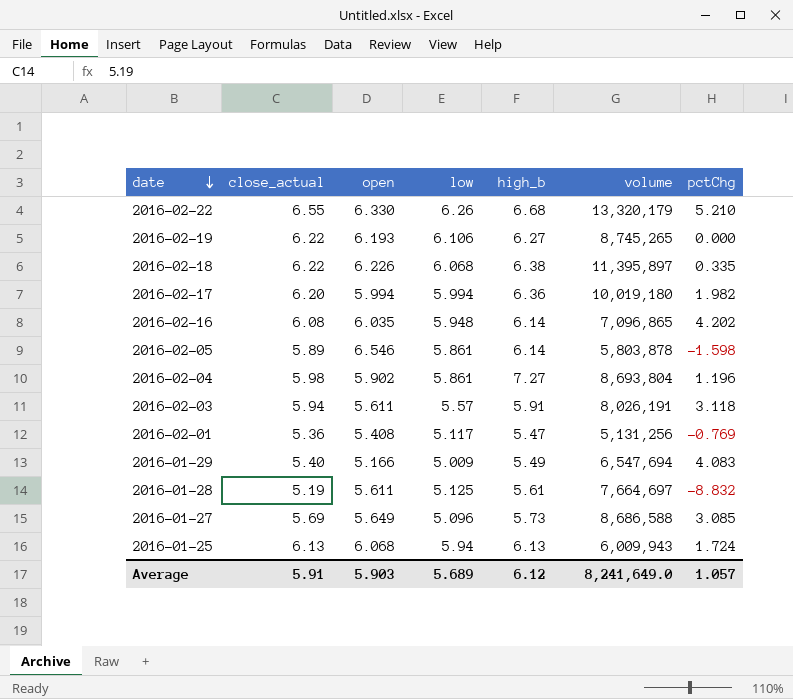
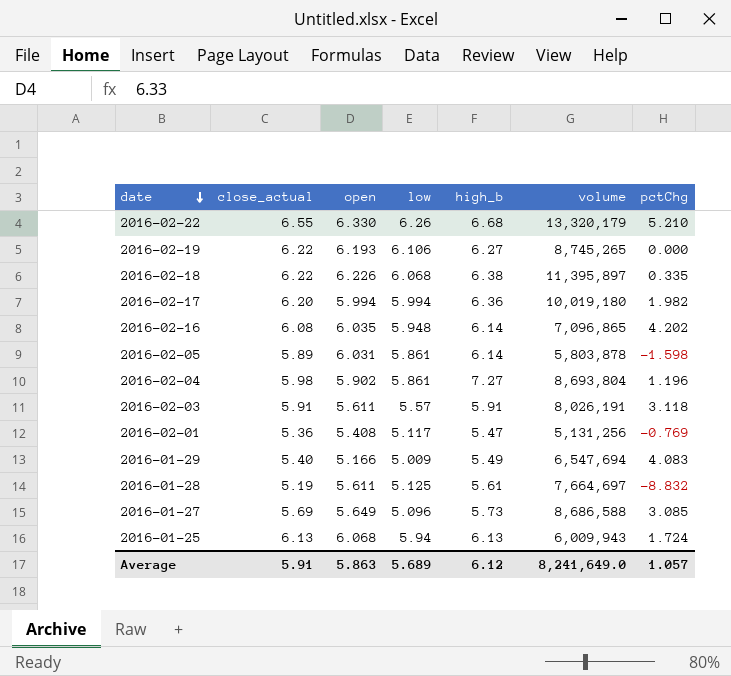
2016-02-05 | open: 6.546 -> 6.031
2016-02-03 | close_actual: 5.94 -> 5.91
Average | open: 5.903 -> 5.863

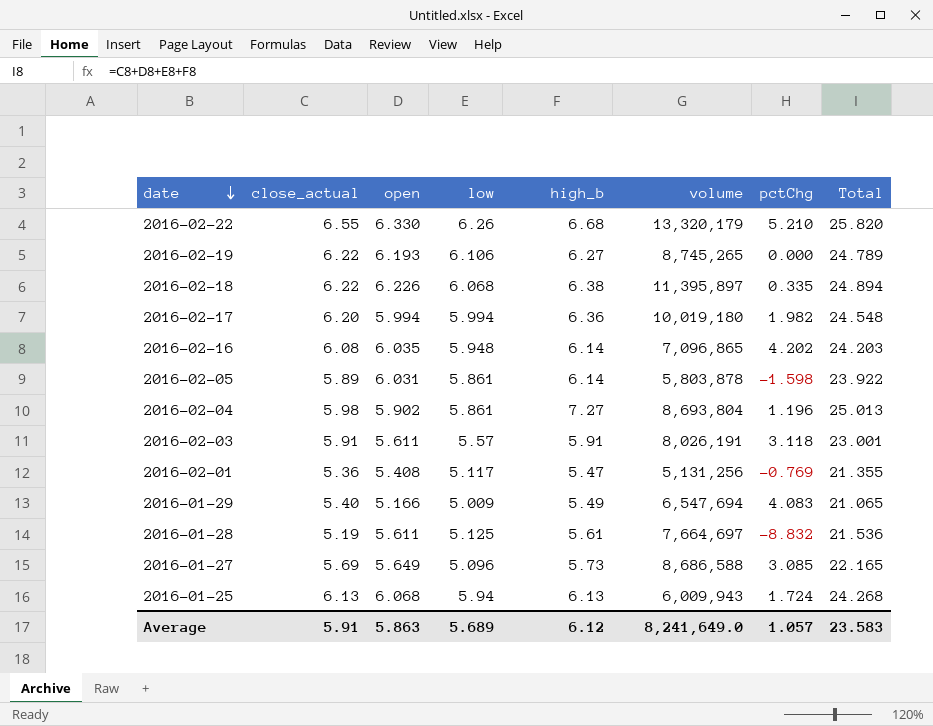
column Total | formula: none -> [close_actual] + [open] + [low] + [high_b]

